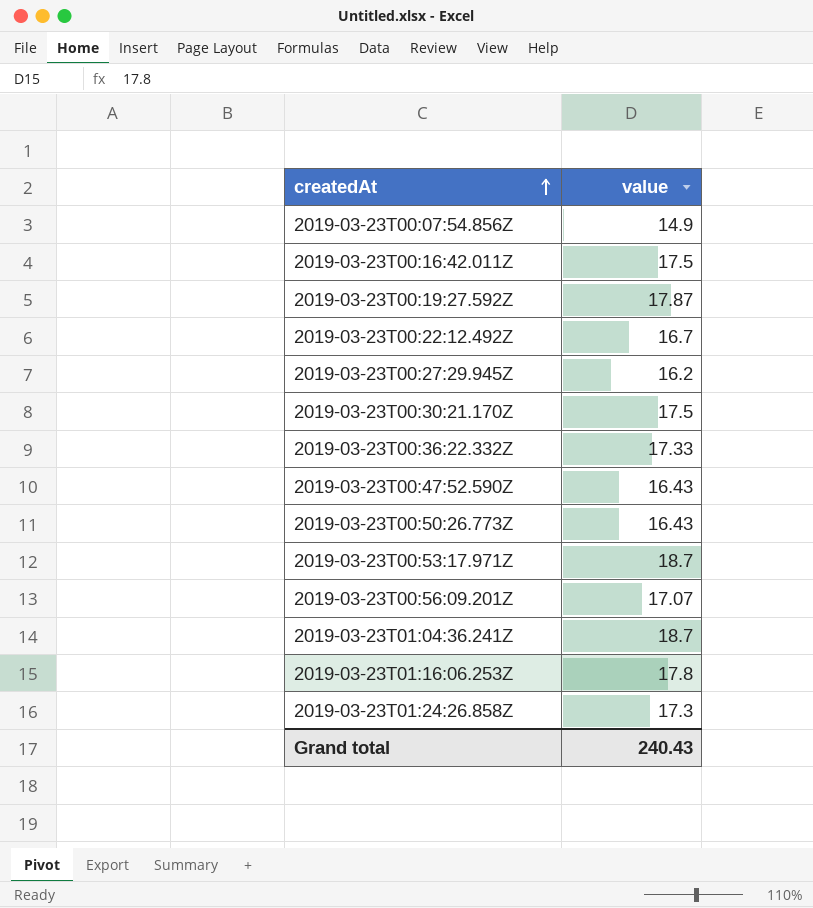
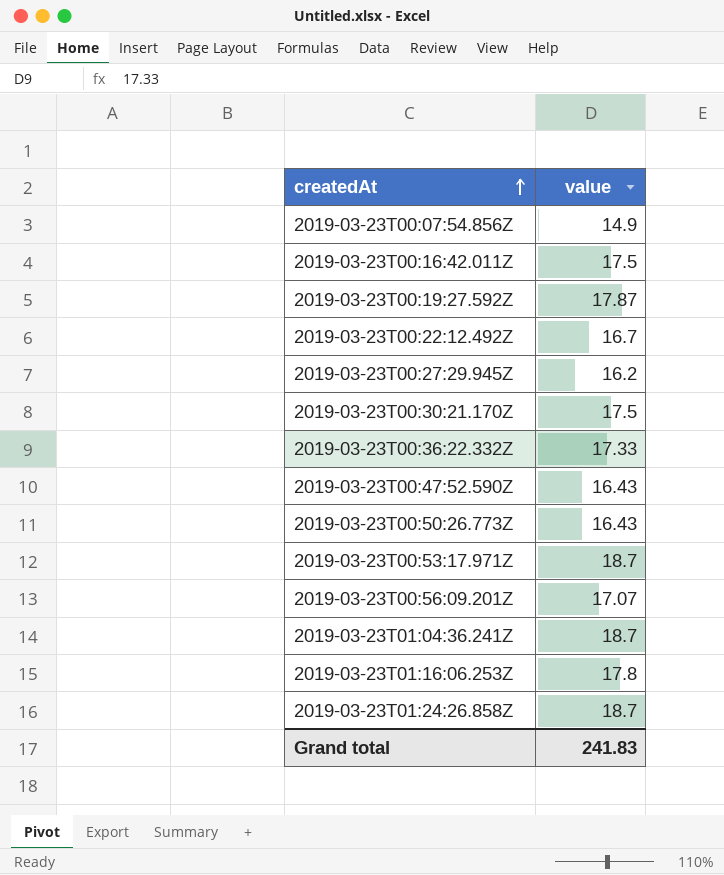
2019-03-23T01:24:26.858Z | value: 17.3 -> 18.7
Grand total | value: 240.43 -> 241.83

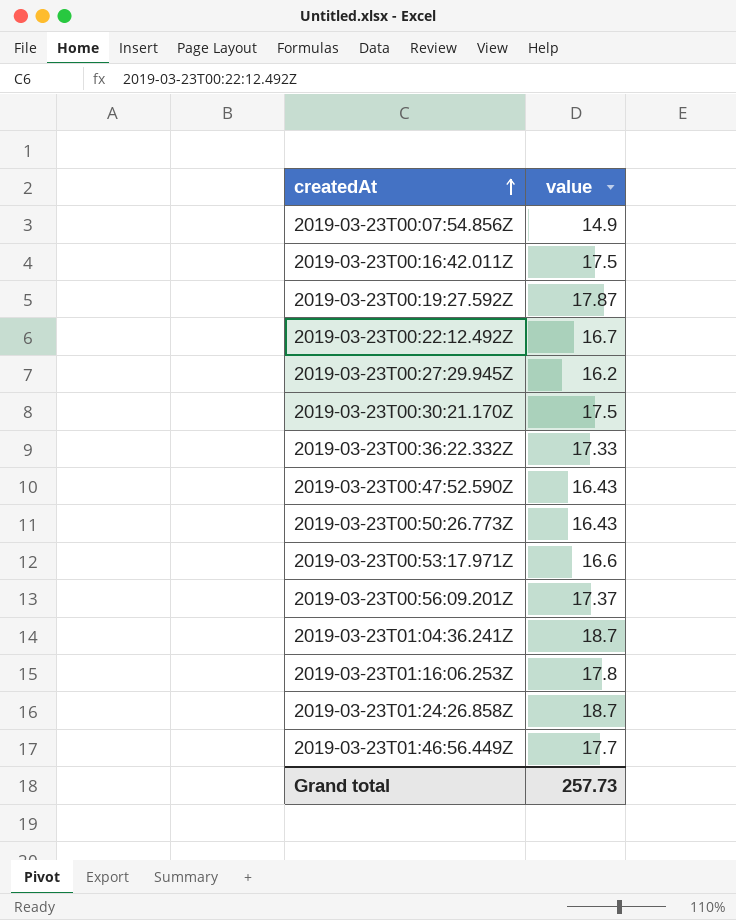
2019-03-23T00:53:17.971Z | value: 18.7 -> 16.6
2019-03-23T00:56:09.201Z | value: 17.07 -> 17.37
row 2019-03-23T01:46:56.449Z: none -> 17.7
Grand total | value: 241.83 -> 257.73

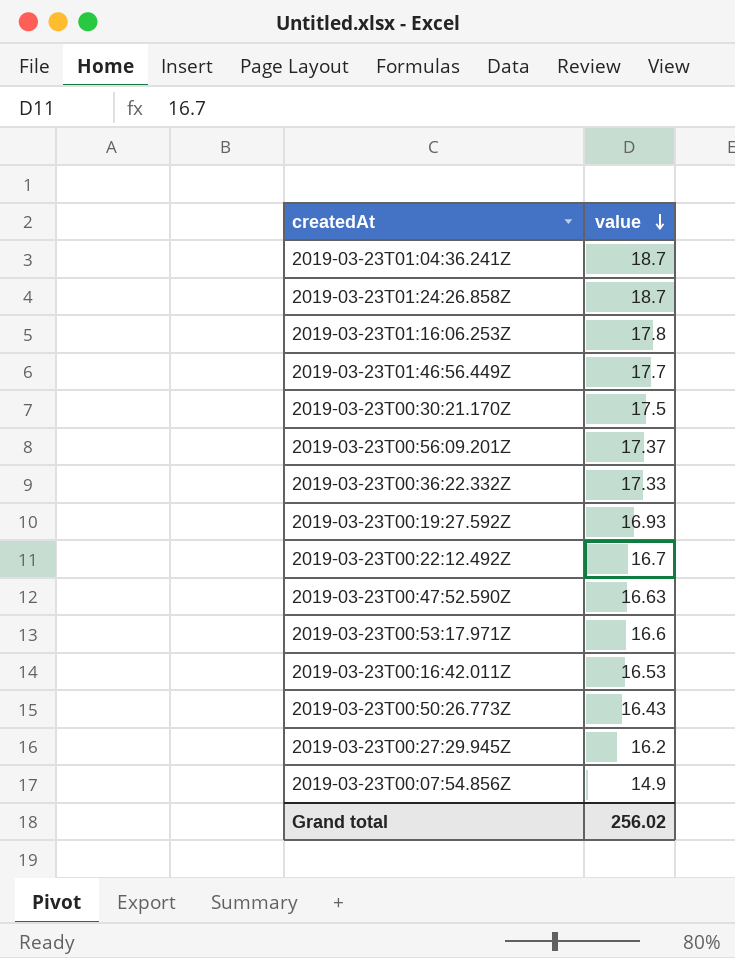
row order: createdAt ascending -> value descending
2019-03-23T00:19:27.592Z | value: 17.87 -> 16.93
2019-03-23T00:47:52.590Z | value: 16.43 -> 16.63
2019-03-23T00:16:42.011Z | value: 17.5 -> 16.53
Grand total | value: 257.73 -> 256.02

